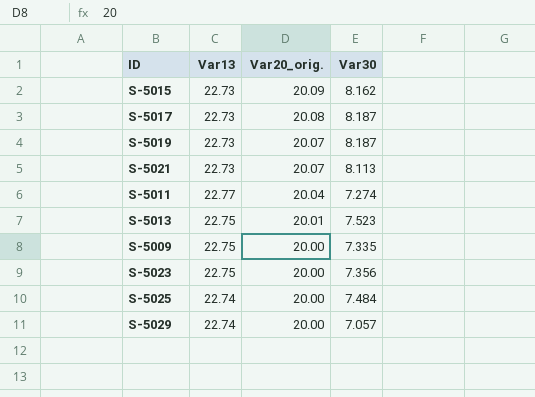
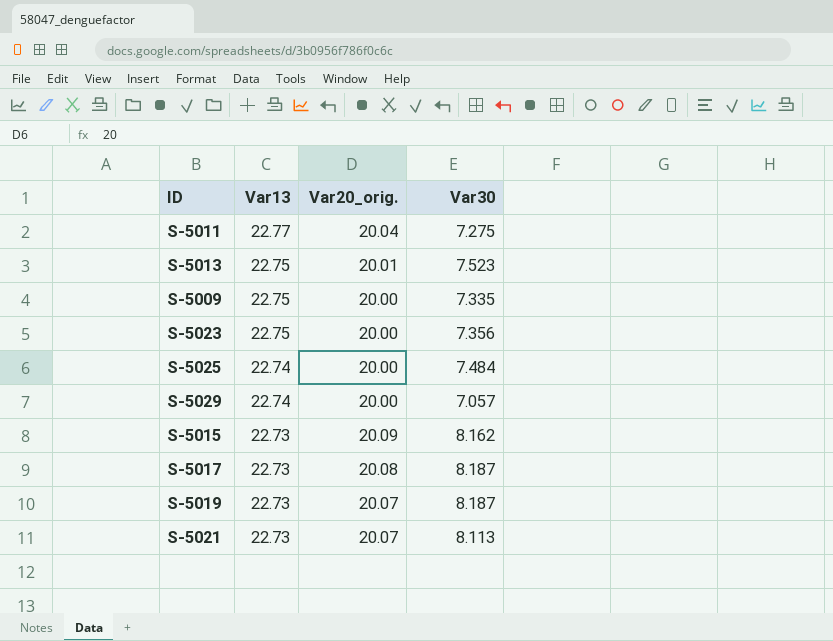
row order: Var20_orig. descending -> Var13 descending
S-5011 | Var30: 7.274 -> 7.275

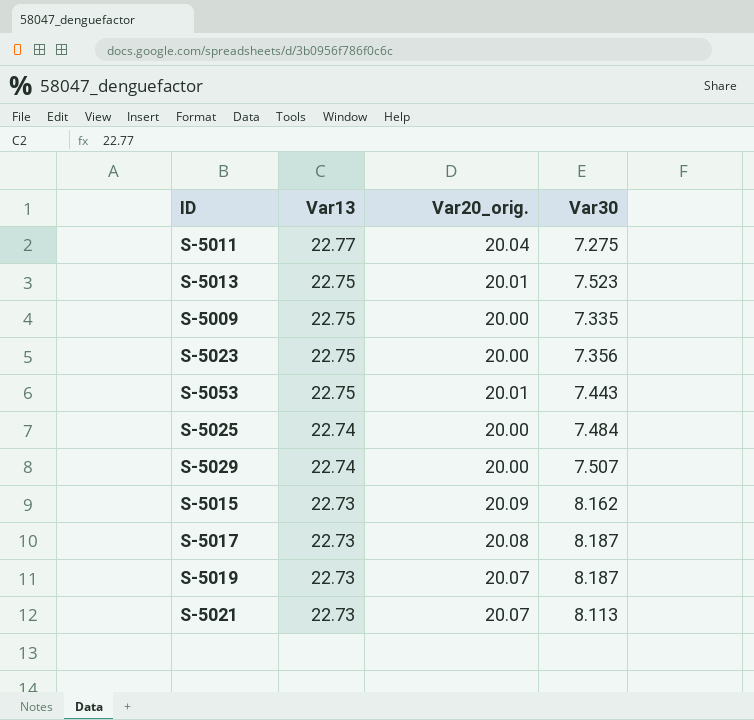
row S-5053: none -> 22.75 | 20.01 | 7.443
S-5029 | Var30: 7.057 -> 7.507

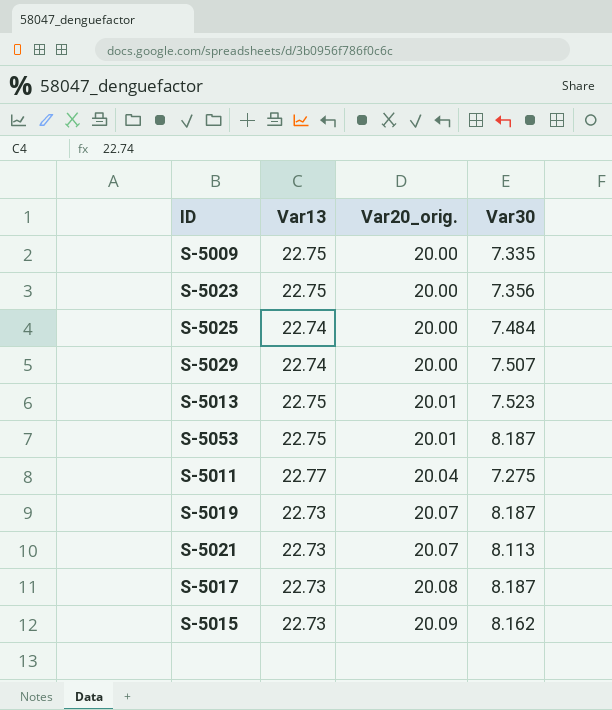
row order: Var13 descending -> Var20_orig. ascending
S-5053 | Var30: 7.443 -> 8.187

